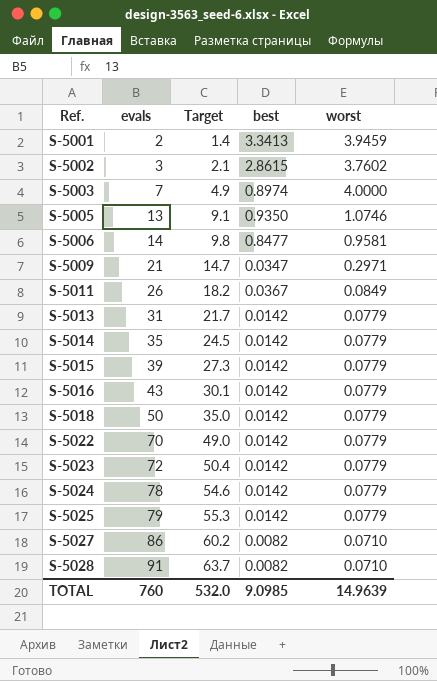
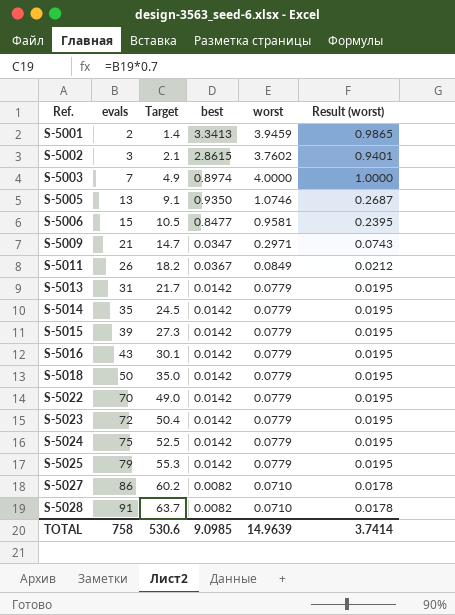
column Result (worst) | formula: none -> [worst] * 0.25
S-5006 | evals: 14 -> 15
S-5006 | Target: 9.8 -> 10.5
S-5024 | evals: 78 -> 75
S-5024 | Target: 54.6 -> 52.5
TOTAL | evals: 760 -> 758
TOTAL | Target: 532.0 -> 530.6

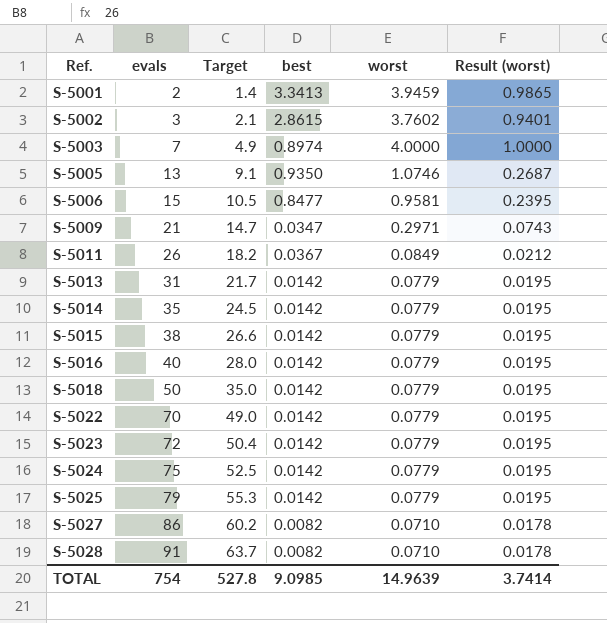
S-5015 | evals: 39 -> 38
S-5015 | Target: 27.3 -> 26.6
S-5016 | evals: 43 -> 40
S-5016 | Target: 30.1 -> 28.0
TOTAL | evals: 758 -> 754
TOTAL | Target: 530.6 -> 527.8

